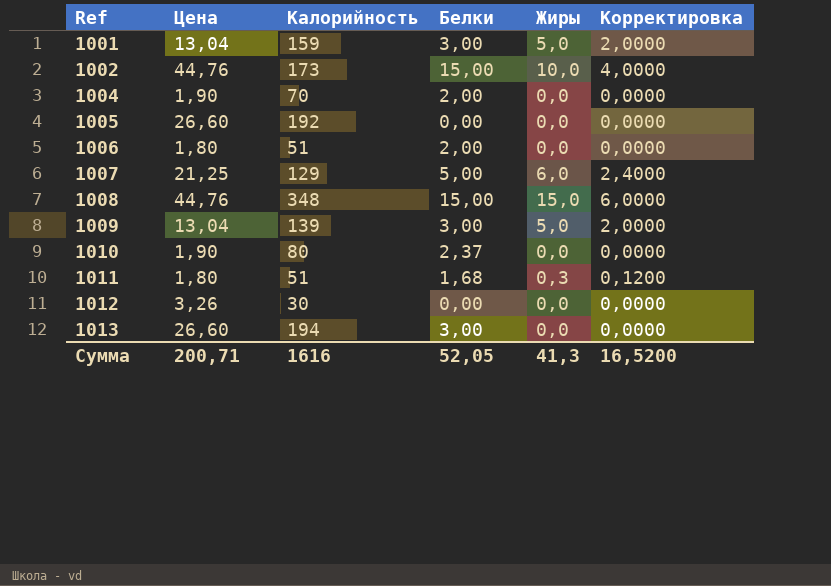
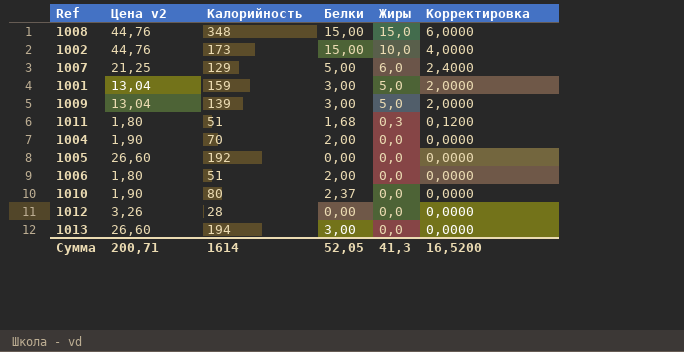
row order: Ref ascending -> Жиры descending
column name: Цена -> Цена v2
1012 | Калорийность: 30 -> 28
Сумма | Калорийность: 1616 -> 1614

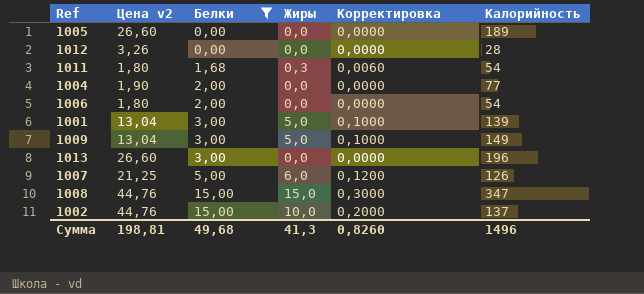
filter: none -> Белки != 2,37
row order: Жиры descending -> Белки ascending
column Корректировка | formula: [Жиры] * 0,4 -> [Жиры] * 0,02
column Калорийность | position: 3 -> 6
1005 | Калорийность: 192 -> 189
1011 | Калорийность: 51 -> 54
1004 | Калорийность: 70 -> 77
1006 | Калорийность: 51 -> 54
1001 | Калорийность: 159 -> 139
1009 | Калорийность: 139 -> 149
1013 | Калорийность: 194 -> 196
1007 | Калорийность: 129 -> 126
1008 | Калорийность: 348 -> 347
1002 | Калорийность: 173 -> 137
Сумма | Цена v2: 200,71 -> 198,81
Сумма | Белки: 52,05 -> 49,68
Сумма | Корректировка: 16,5200 -> 0,8260
Сумма | Калорийность: 1614 -> 1496

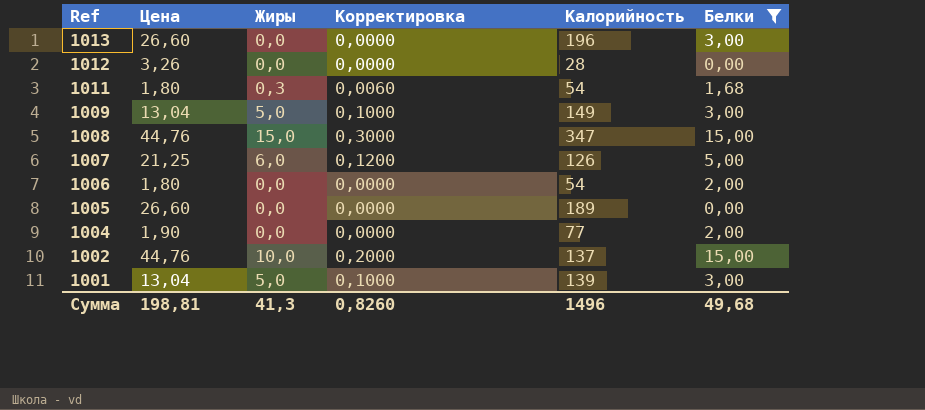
row order: Белки ascending -> Ref descending
column name: Цена v2 -> Цена
column Белки | position: 3 -> 6

